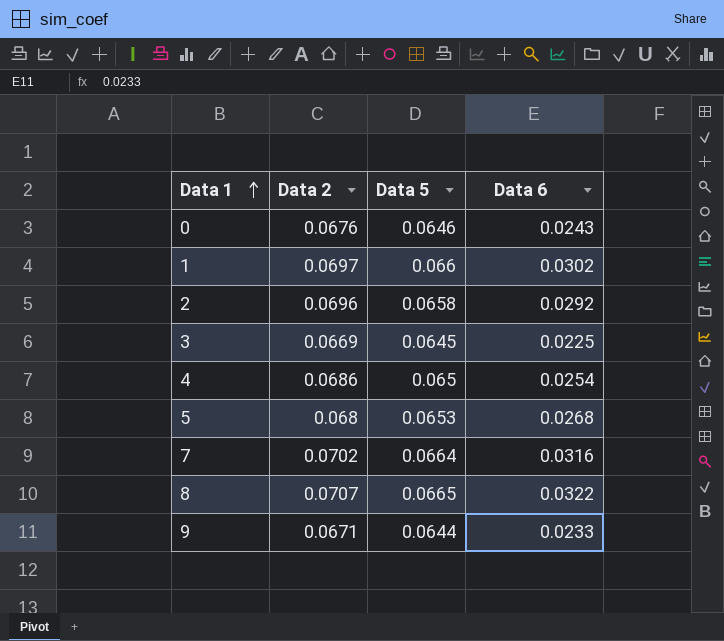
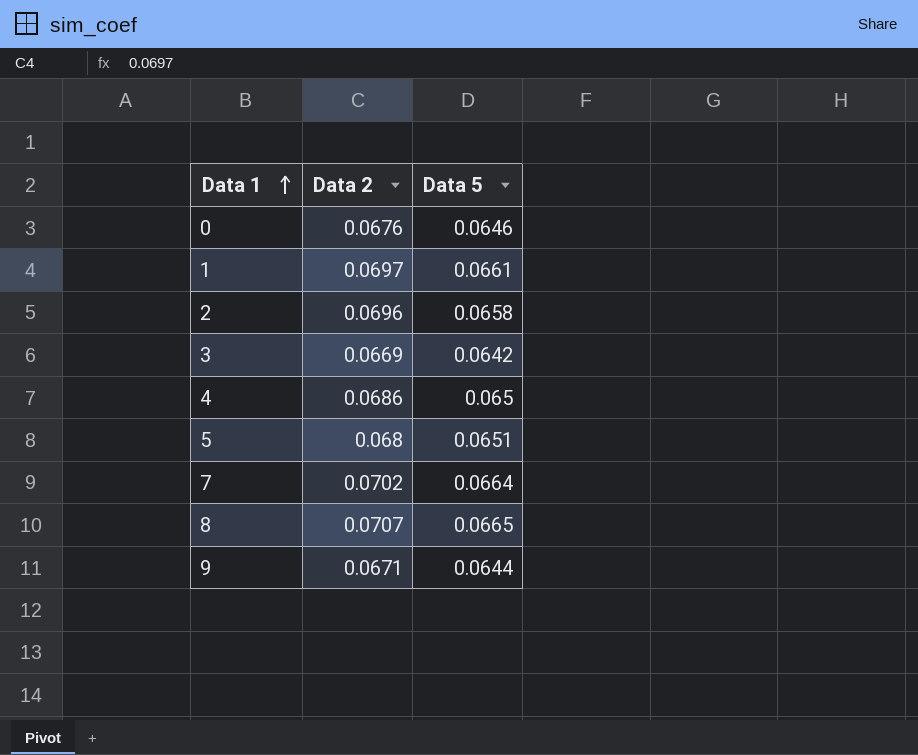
column Data 6 | position: 4 -> none
1 | Data 5: 0.066 -> 0.0661
3 | Data 5: 0.0645 -> 0.0642
5 | Data 5: 0.0653 -> 0.0651

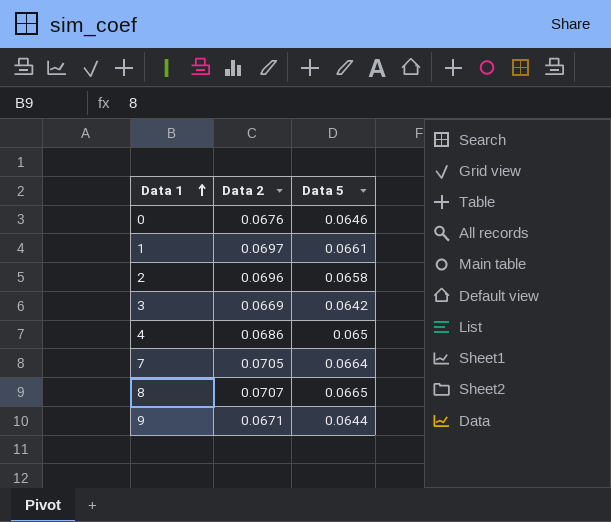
row 5: 0.068 | 0.0651 -> none
7 | Data 2: 0.0702 -> 0.0705

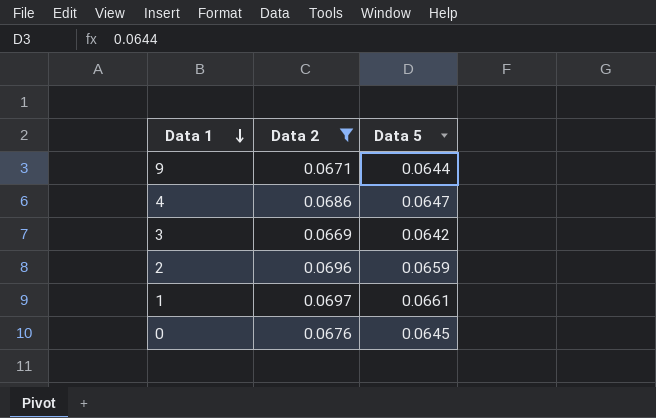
filter: none -> Data 2 <= 0.0697
row order: Data 1 ascending -> Data 1 descending
4 | Data 5: 0.065 -> 0.0647
2 | Data 5: 0.0658 -> 0.0659
0 | Data 5: 0.0646 -> 0.0645

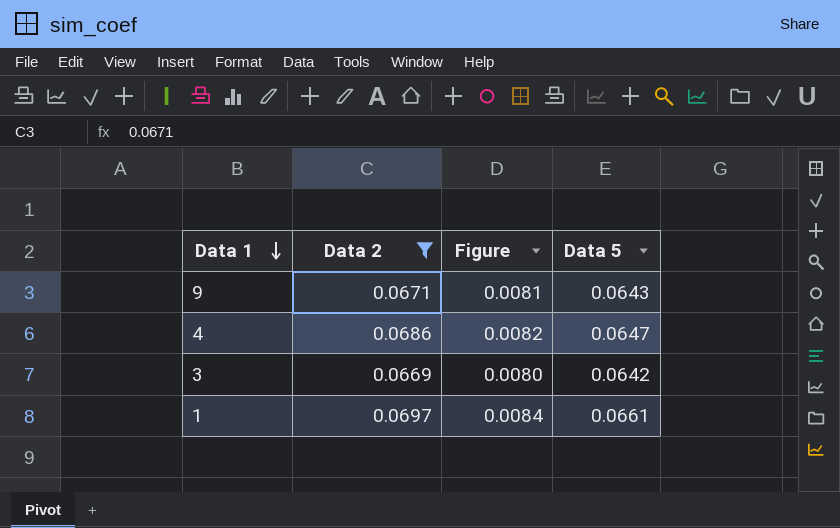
column Figure | formula: none -> [Data 2] * 0.12
row 2: 0.0696 | 0.0659 -> none
row 0: 0.0676 | 0.0645 -> none
9 | Data 5: 0.0644 -> 0.0643

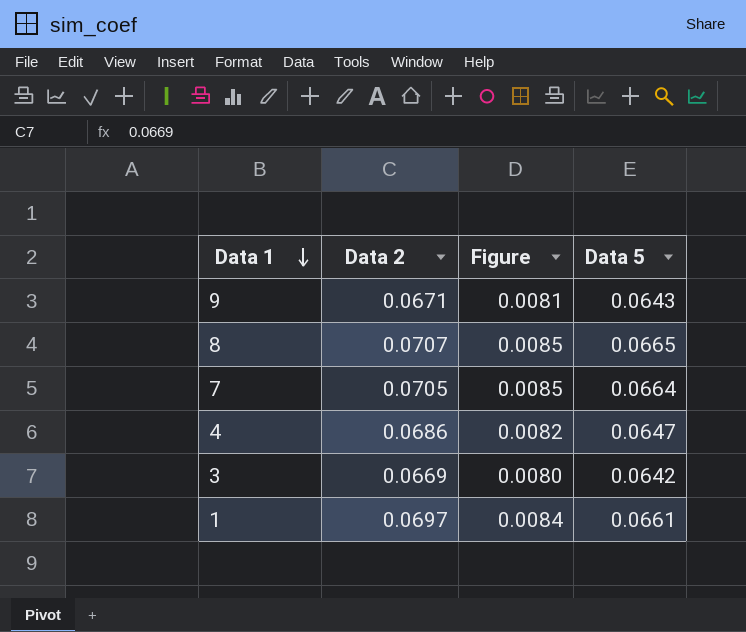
filter: Data 2 <= 0.0697 -> none

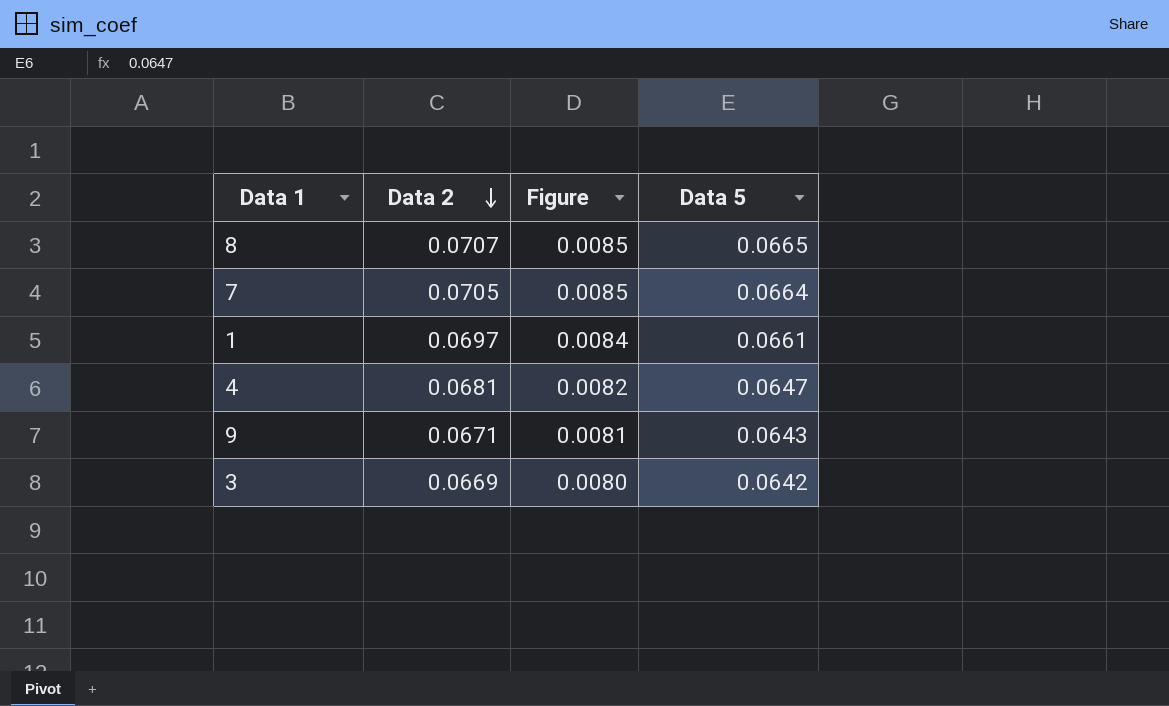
row order: Data 1 descending -> Data 2 descending
4 | Data 2: 0.0686 -> 0.0681

